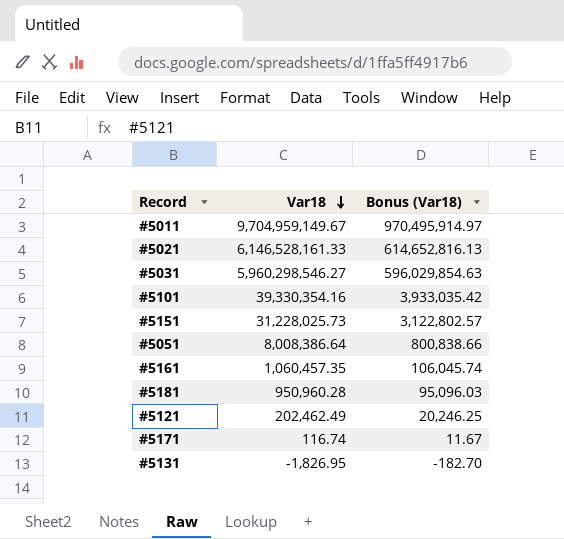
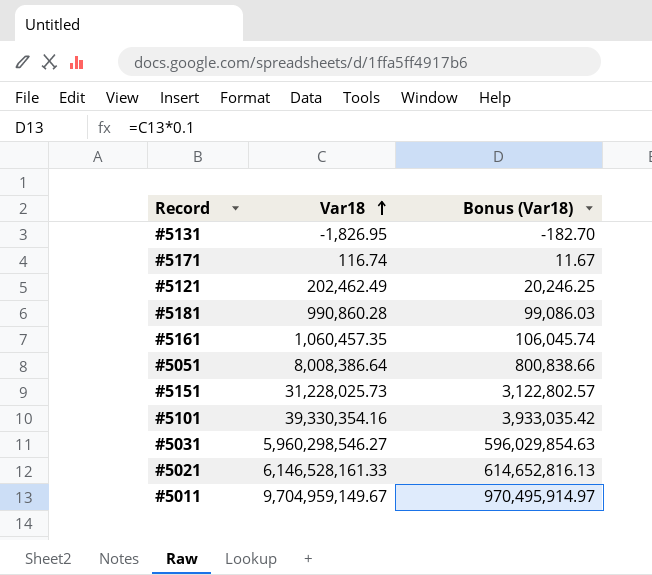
row order: Var18 descending -> Var18 ascending
#5181 | Var18: 950,960.28 -> 990,860.28
#5181 | Bonus (Var18): 95,096.03 -> 99,086.03

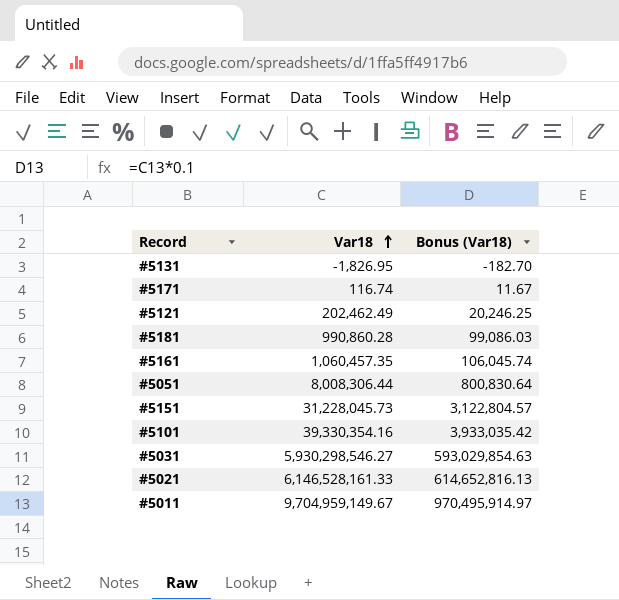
#5051 | Var18: 8,008,386.64 -> 8,008,306.44
#5051 | Bonus (Var18): 800,838.66 -> 800,830.64
#5151 | Var18: 31,228,025.73 -> 31,228,045.73
#5151 | Bonus (Var18): 3,122,802.57 -> 3,122,804.57
#5031 | Var18: 5,960,298,546.27 -> 5,930,298,546.27
#5031 | Bonus (Var18): 596,029,854.63 -> 593,029,854.63

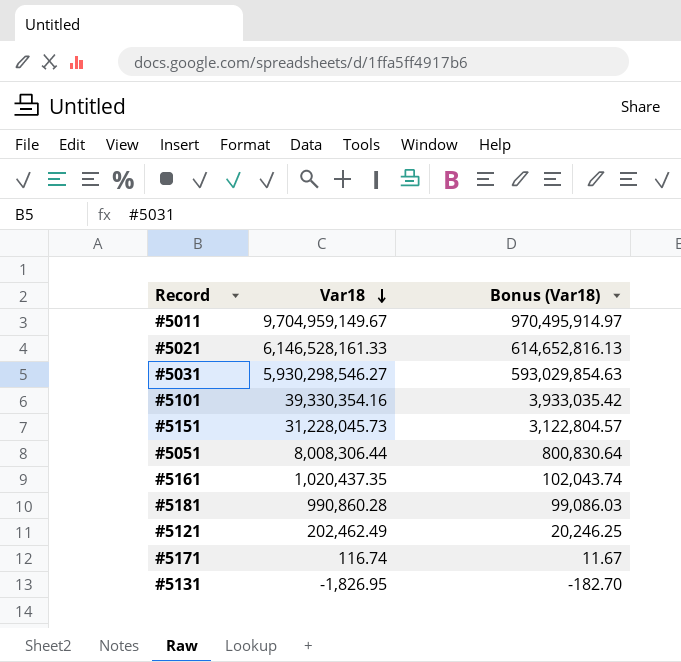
row order: Var18 ascending -> Var18 descending
#5161 | Var18: 1,060,457.35 -> 1,020,437.35
#5161 | Bonus (Var18): 106,045.74 -> 102,043.74

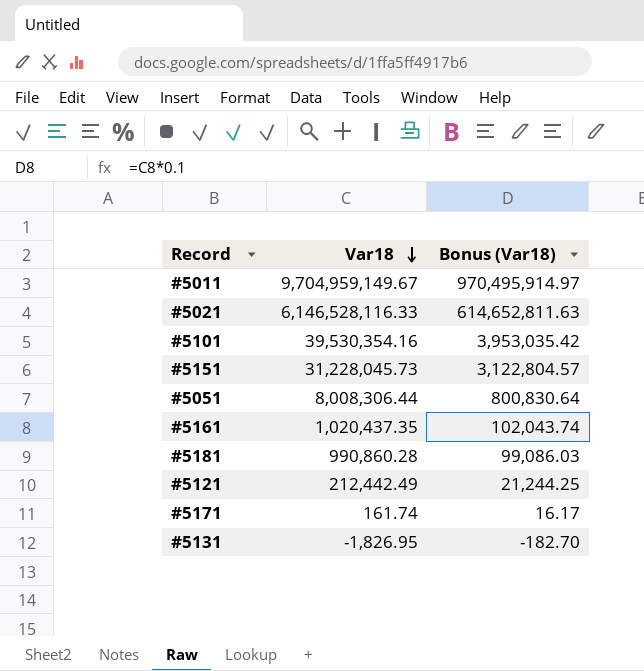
row #5031: 5,930,298,546.27 | 593,029,854.63 -> none
#5021 | Var18: 6,146,528,161.33 -> 6,146,528,116.33
#5021 | Bonus (Var18): 614,652,816.13 -> 614,652,811.63
#5101 | Var18: 39,330,354.16 -> 39,530,354.16
#5101 | Bonus (Var18): 3,933,035.42 -> 3,953,035.42
#5121 | Var18: 202,462.49 -> 212,442.49
#5121 | Bonus (Var18): 20,246.25 -> 21,244.25
#5171 | Var18: 116.74 -> 161.74
#5171 | Bonus (Var18): 11.67 -> 16.17

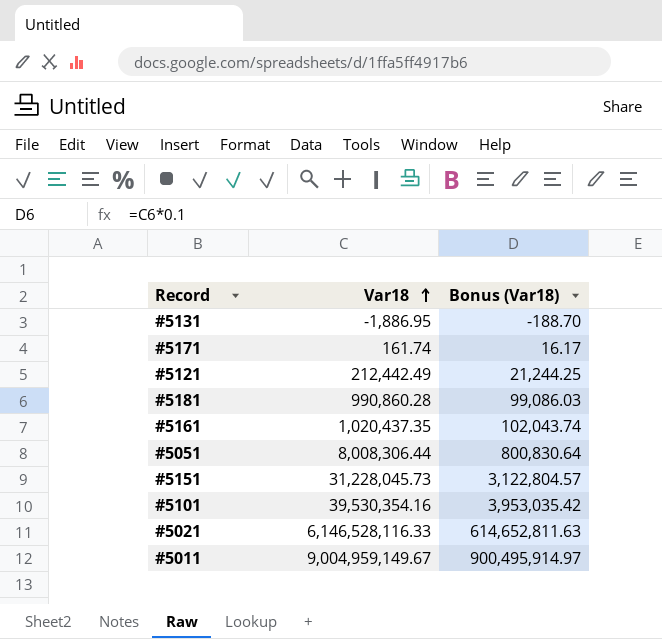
row order: Var18 descending -> Var18 ascending
#5131 | Var18: -1,826.95 -> -1,886.95
#5131 | Bonus (Var18): -182.70 -> -188.70
#5011 | Var18: 9,704,959,149.67 -> 9,004,959,149.67
#5011 | Bonus (Var18): 970,495,914.97 -> 900,495,914.97

